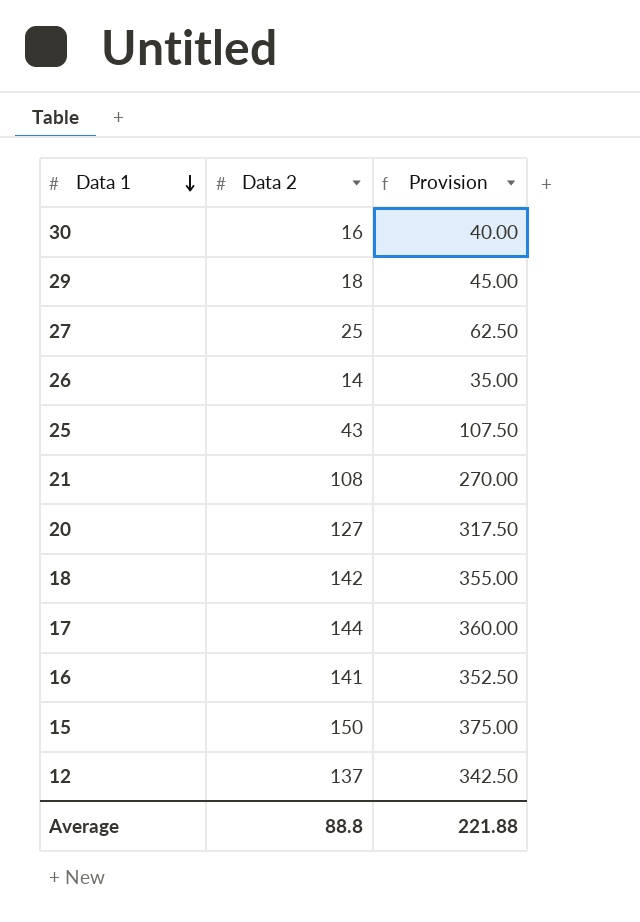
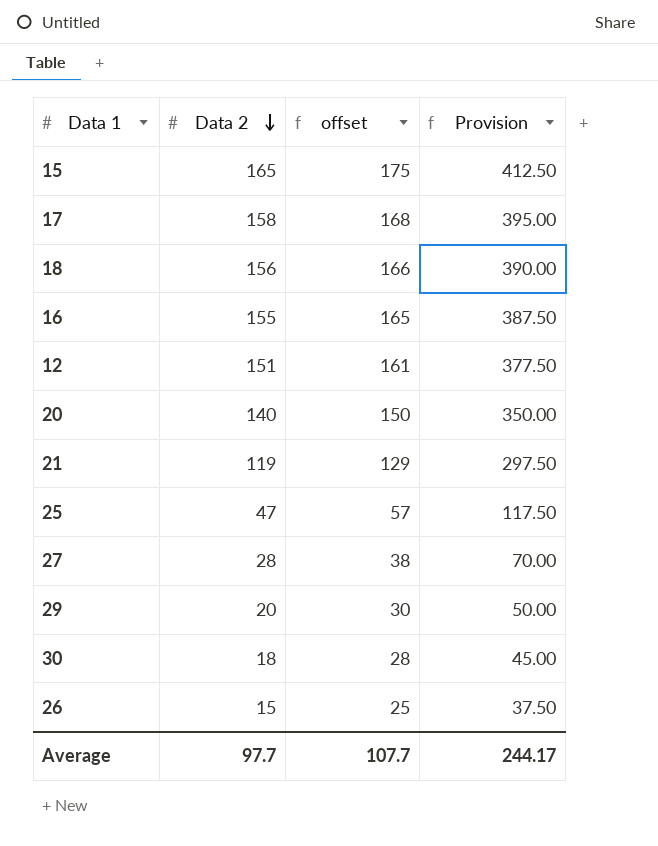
row order: Data 1 descending -> Data 2 descending
column offset | formula: none -> [Data 2] + 10
15 | Data 2: 150 -> 165
15 | Provision: 375.00 -> 412.50
17 | Data 2: 144 -> 158
17 | Provision: 360.00 -> 395.00
18 | Data 2: 142 -> 156
18 | Provision: 355.00 -> 390.00
16 | Data 2: 141 -> 155
16 | Provision: 352.50 -> 387.50
12 | Data 2: 137 -> 151
12 | Provision: 342.50 -> 377.50
20 | Data 2: 127 -> 140
20 | Provision: 317.50 -> 350.00
21 | Data 2: 108 -> 119
21 | Provision: 270.00 -> 297.50
25 | Data 2: 43 -> 47
25 | Provision: 107.50 -> 117.50
27 | Data 2: 25 -> 28
27 | Provision: 62.50 -> 70.00
29 | Data 2: 18 -> 20
29 | Provision: 45.00 -> 50.00
30 | Data 2: 16 -> 18
30 | Provision: 40.00 -> 45.00
26 | Data 2: 14 -> 15
26 | Provision: 35.00 -> 37.50
Average | Data 2: 88.8 -> 97.7
Average | Provision: 221.88 -> 244.17

